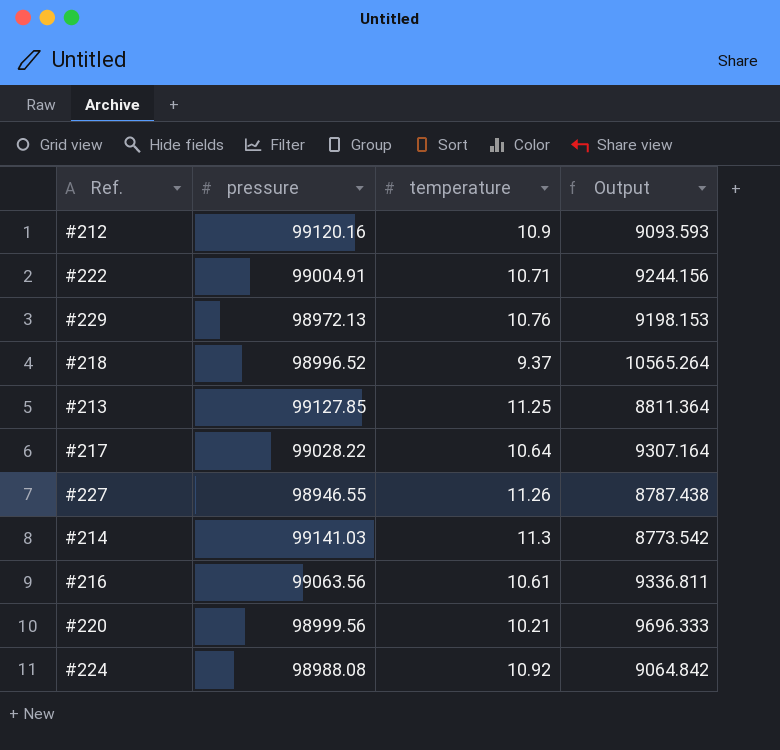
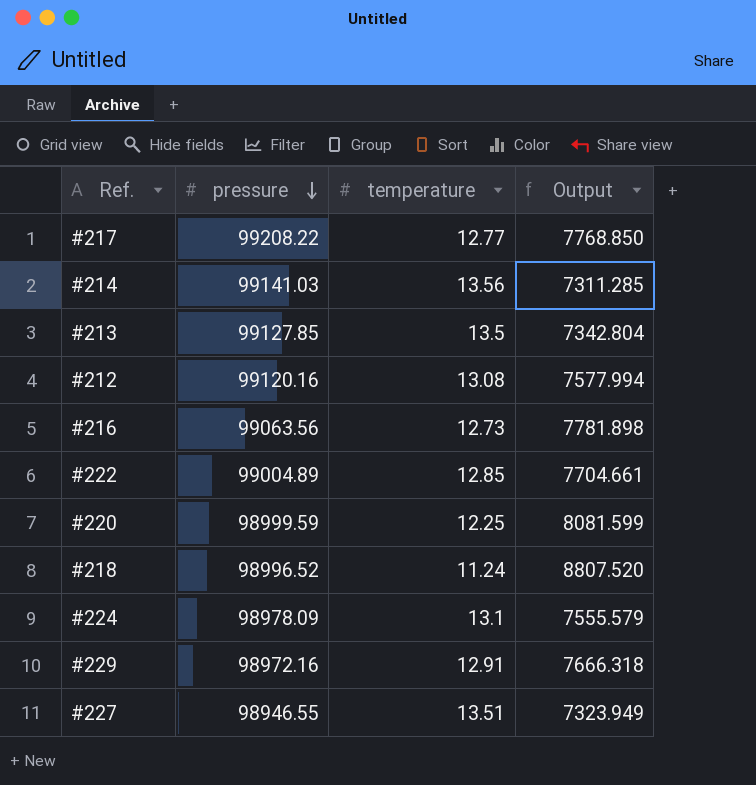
row order: none -> pressure descending
#217 | pressure: 99028.22 -> 99208.22
#217 | temperature: 10.64 -> 12.77
#217 | Output: 9307.164 -> 7768.850
#214 | temperature: 11.3 -> 13.56
#214 | Output: 8773.542 -> 7311.285
#213 | temperature: 11.25 -> 13.5
#213 | Output: 8811.364 -> 7342.804
#212 | temperature: 10.9 -> 13.08
#212 | Output: 9093.593 -> 7577.994
#216 | temperature: 10.61 -> 12.73
#216 | Output: 9336.811 -> 7781.898
#222 | pressure: 99004.91 -> 99004.89
#222 | temperature: 10.71 -> 12.85
#222 | Output: 9244.156 -> 7704.661
#220 | pressure: 98999.56 -> 98999.59
#220 | temperature: 10.21 -> 12.25
#220 | Output: 9696.333 -> 8081.599
#218 | temperature: 9.37 -> 11.24
#218 | Output: 10565.264 -> 8807.520
#224 | pressure: 98988.08 -> 98978.09
#224 | temperature: 10.92 -> 13.1
#224 | Output: 9064.842 -> 7555.579
#229 | pressure: 98972.13 -> 98972.16
#229 | temperature: 10.76 -> 12.91
#229 | Output: 9198.153 -> 7666.318
#227 | temperature: 11.26 -> 13.51
#227 | Output: 8787.438 -> 7323.949

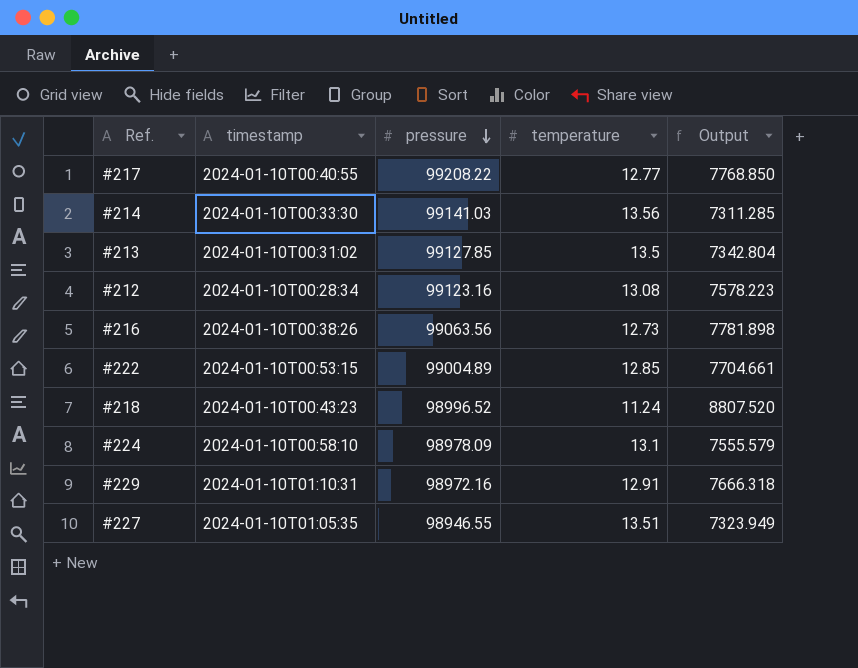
column timestamp | position: none -> 2
row #220: 98999.59 | 12.25 | 8081.599 -> none
#212 | pressure: 99120.16 -> 99123.16
#212 | Output: 7577.994 -> 7578.223

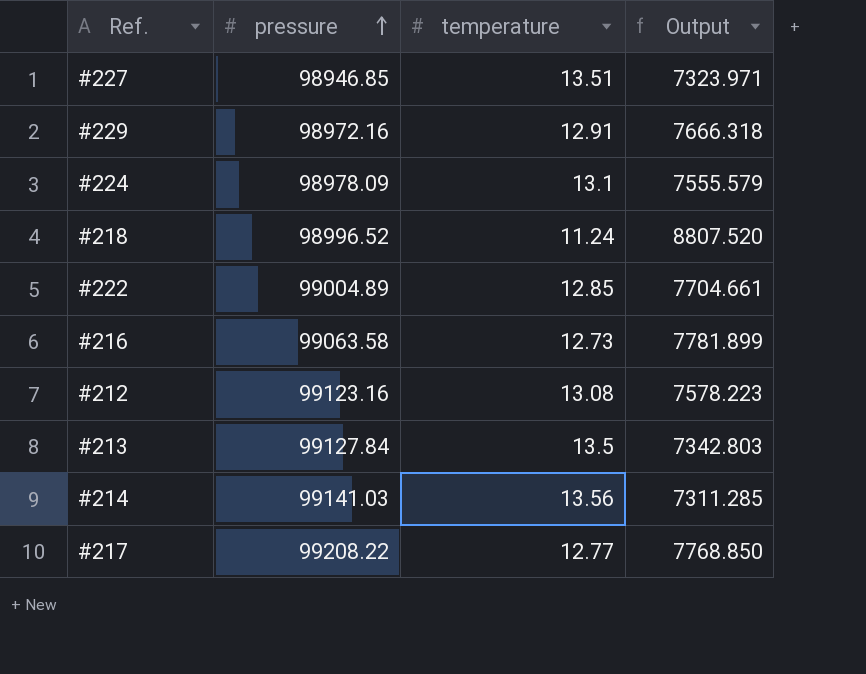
row order: pressure descending -> pressure ascending
column timestamp | position: 2 -> none
#227 | pressure: 98946.55 -> 98946.85
#227 | Output: 7323.949 -> 7323.971
#216 | pressure: 99063.56 -> 99063.58
#216 | Output: 7781.898 -> 7781.899
#213 | pressure: 99127.85 -> 99127.84
#213 | Output: 7342.804 -> 7342.803

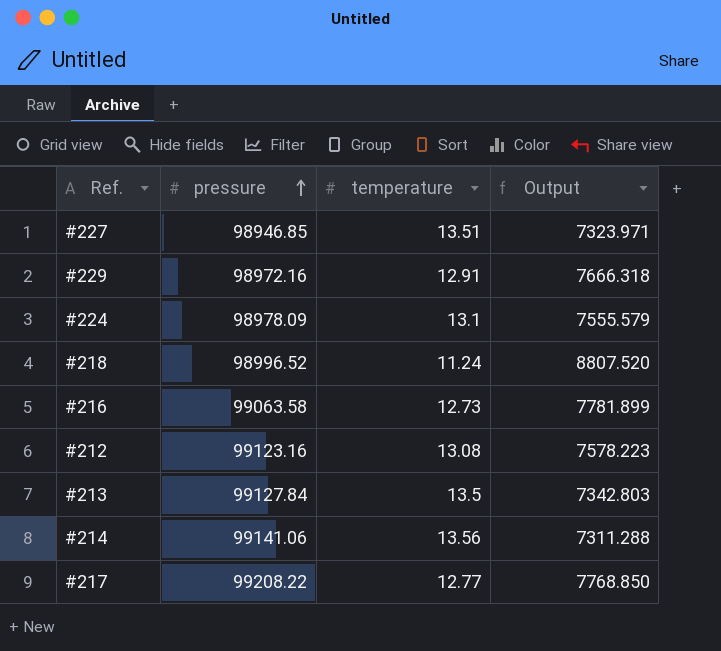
row #222: 99004.89 | 12.85 | 7704.661 -> none
#214 | pressure: 99141.03 -> 99141.06
#214 | Output: 7311.285 -> 7311.288

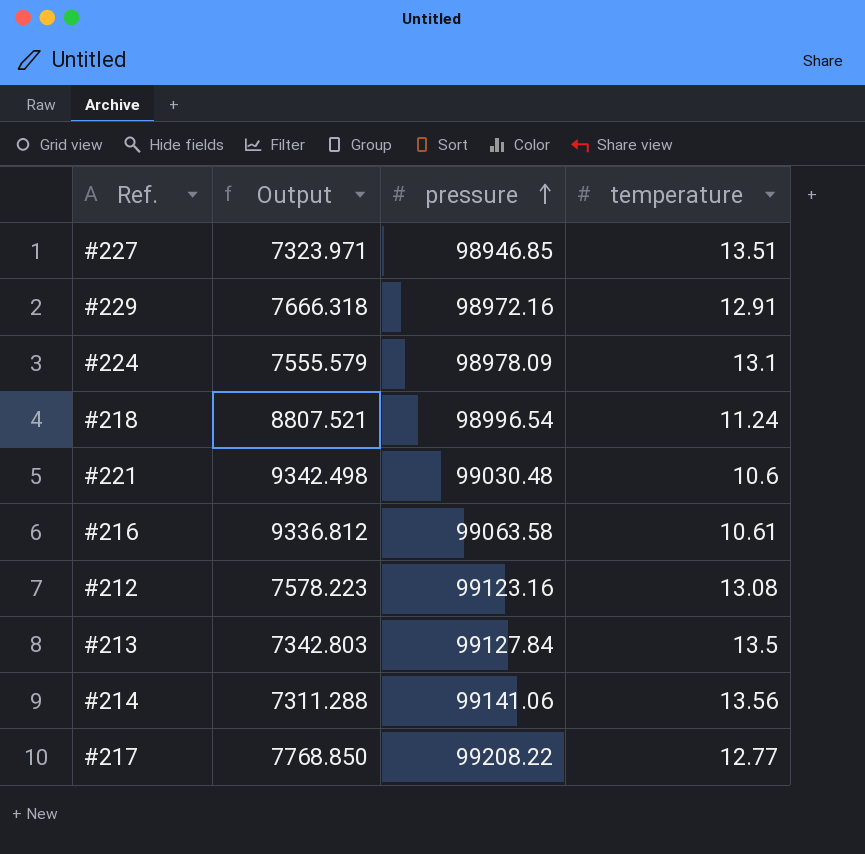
column Output | position: 4 -> 2
#218 | Output: 8807.520 -> 8807.521
#218 | pressure: 98996.52 -> 98996.54
row #221: none -> 9342.498 | 99030.48 | 10.6
#216 | Output: 7781.899 -> 9336.812
#216 | temperature: 12.73 -> 10.61

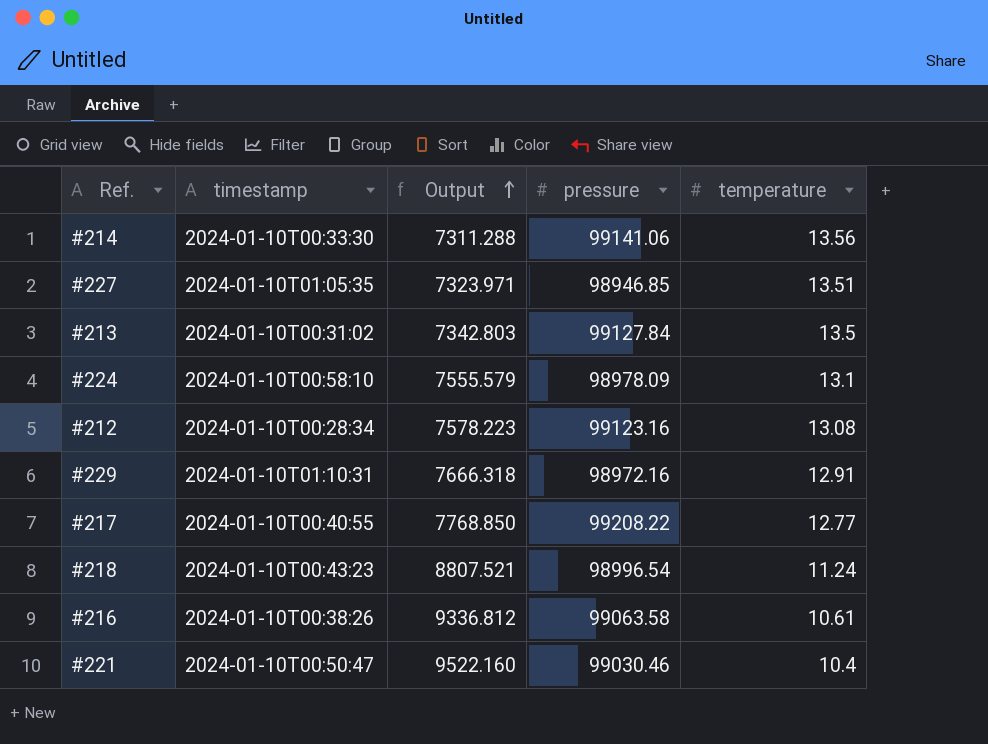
row order: pressure ascending -> Output ascending
column timestamp | position: none -> 2
#221 | Output: 9342.498 -> 9522.160
#221 | pressure: 99030.48 -> 99030.46
#221 | temperature: 10.6 -> 10.4

